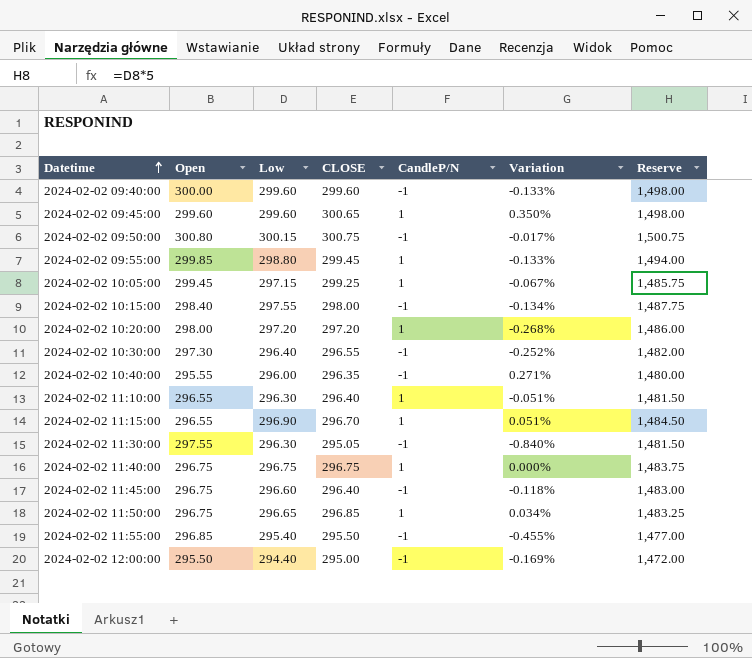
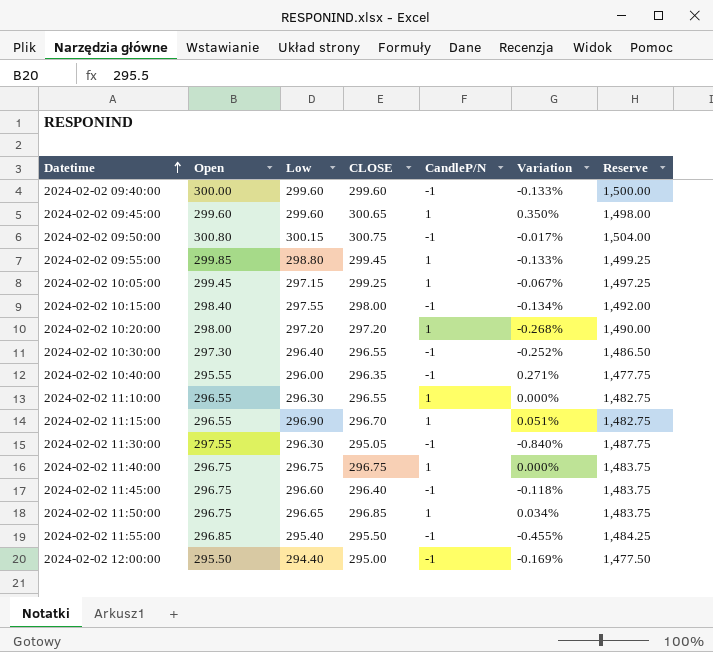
column Reserve | formula: [Low] * 5 -> [Open] * 5
2024-02-02 11:10:00 | CLOSE: 296.40 -> 296.55
2024-02-02 11:10:00 | Variation: -0.051% -> 0.000%

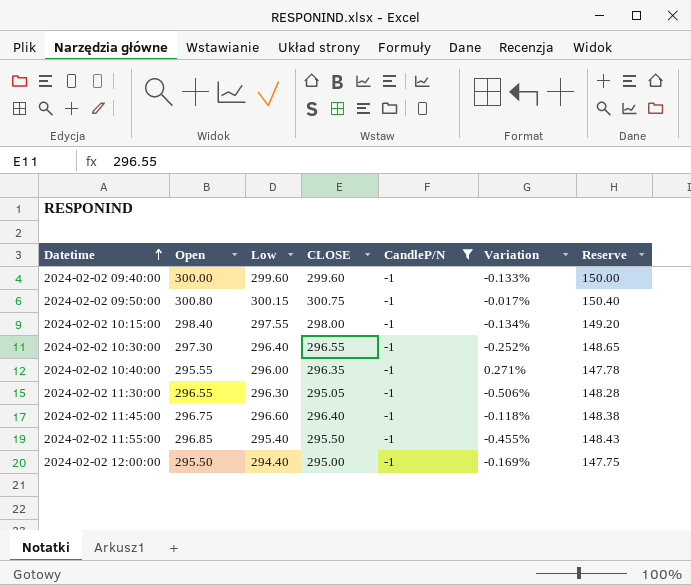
filter: none -> CandleP/N = -1
column Reserve | formula: [Open] * 5 -> [Open] * 0.5
2024-02-02 11:30:00 | Open: 297.55 -> 296.55
2024-02-02 11:30:00 | Variation: -0.840% -> -0.506%

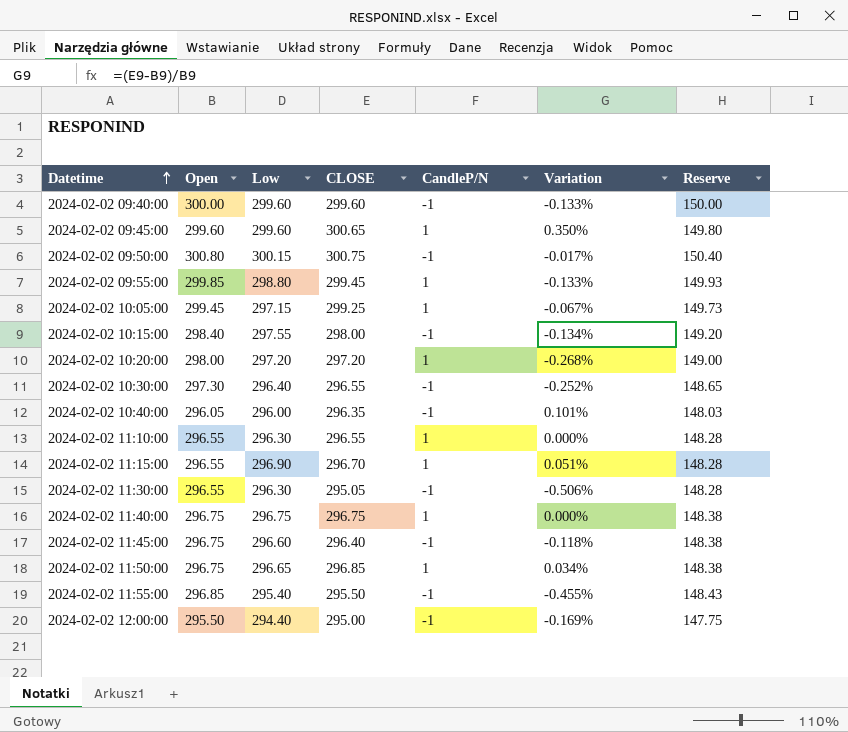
filter: CandleP/N = -1 -> none
2024-02-02 10:40:00 | Open: 295.55 -> 296.05
2024-02-02 10:40:00 | Variation: 0.271% -> 0.101%
2024-02-02 10:40:00 | Reserve: 147.78 -> 148.03

